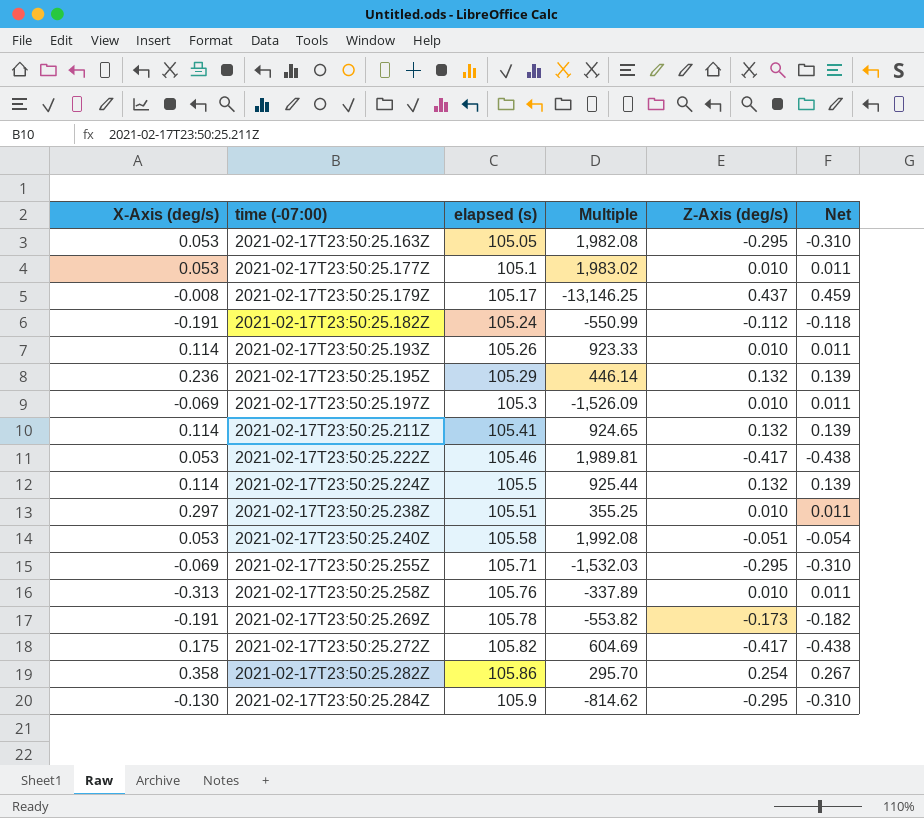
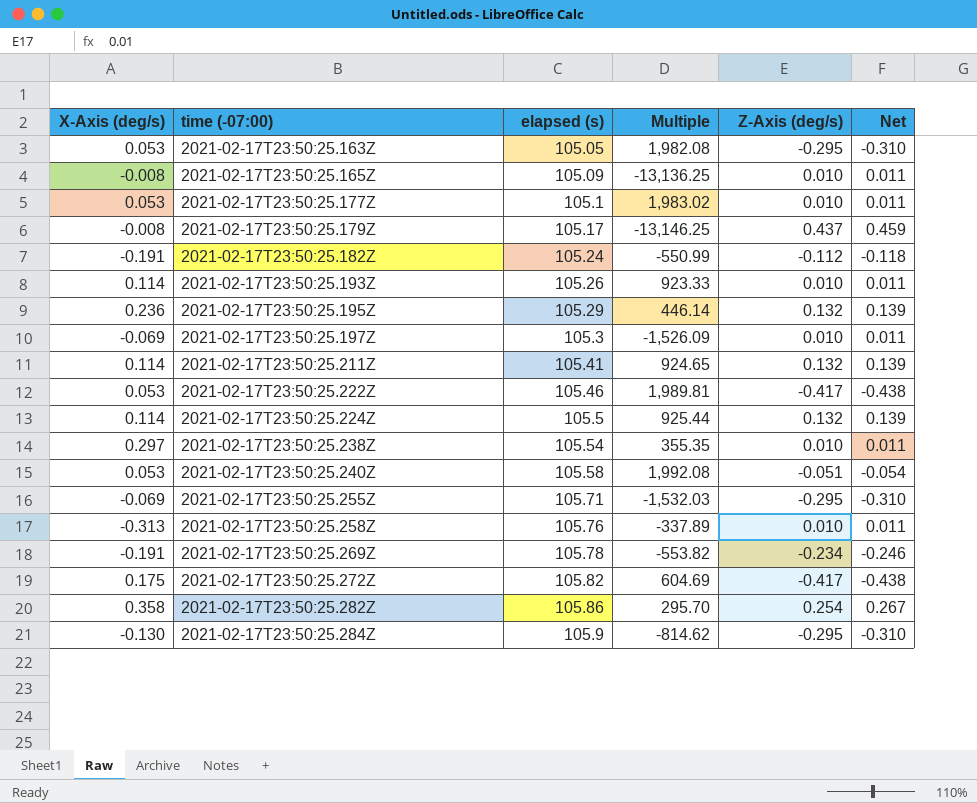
row 2021-02-17T23:50:25.165Z: none -> -0.008 | 105.09 | -13,136.25 | 0.010 | 0.011
2021-02-17T23:50:25.238Z | elapsed (s): 105.51 -> 105.54
2021-02-17T23:50:25.238Z | Multiple: 355.25 -> 355.35
2021-02-17T23:50:25.269Z | Z-Axis (deg/s): -0.173 -> -0.234
2021-02-17T23:50:25.269Z | Net: -0.182 -> -0.246

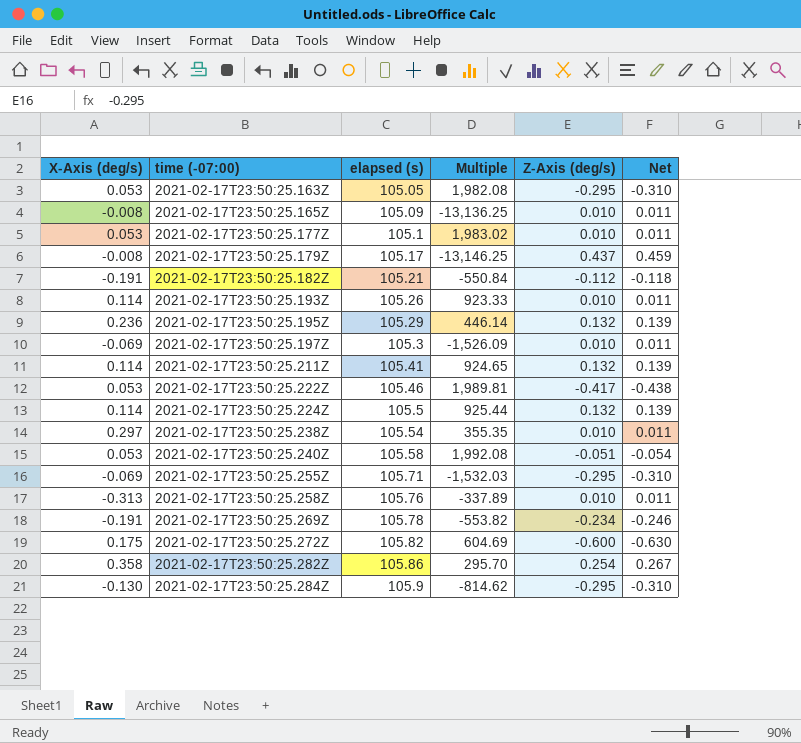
2021-02-17T23:50:25.182Z | elapsed (s): 105.24 -> 105.21
2021-02-17T23:50:25.182Z | Multiple: -550.99 -> -550.84
2021-02-17T23:50:25.272Z | Z-Axis (deg/s): -0.417 -> -0.600
2021-02-17T23:50:25.272Z | Net: -0.438 -> -0.630

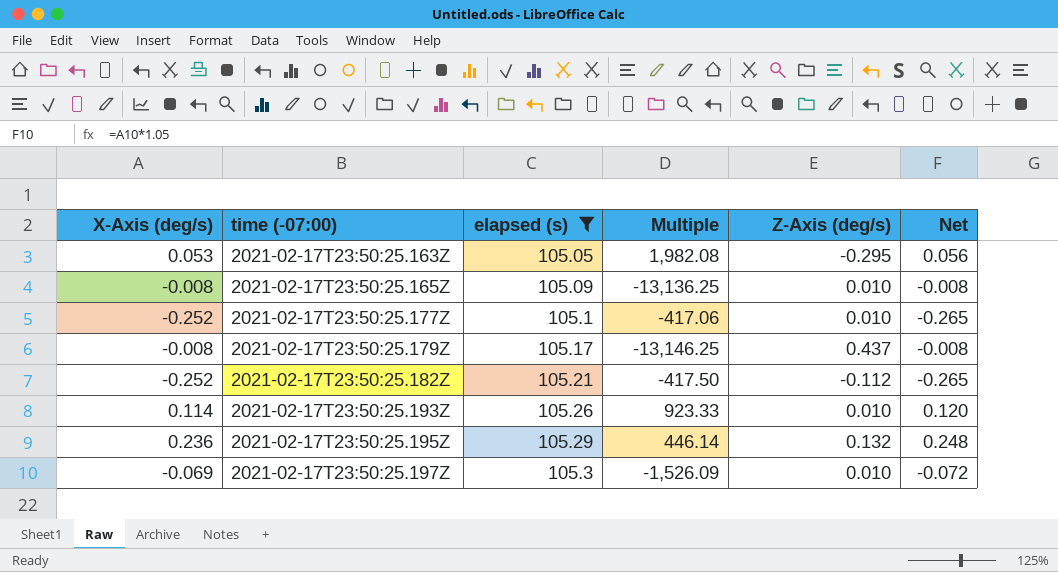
filter: none -> elapsed (s) <= 105.3
column Net | formula: [Z-Axis (deg/s)] * 1.05 -> [X-Axis (deg/s)] * 1.05
2021-02-17T23:50:25.177Z | X-Axis (deg/s): 0.053 -> -0.252
2021-02-17T23:50:25.177Z | Multiple: 1,983.02 -> -417.06
2021-02-17T23:50:25.182Z | X-Axis (deg/s): -0.191 -> -0.252
2021-02-17T23:50:25.182Z | Multiple: -550.84 -> -417.50

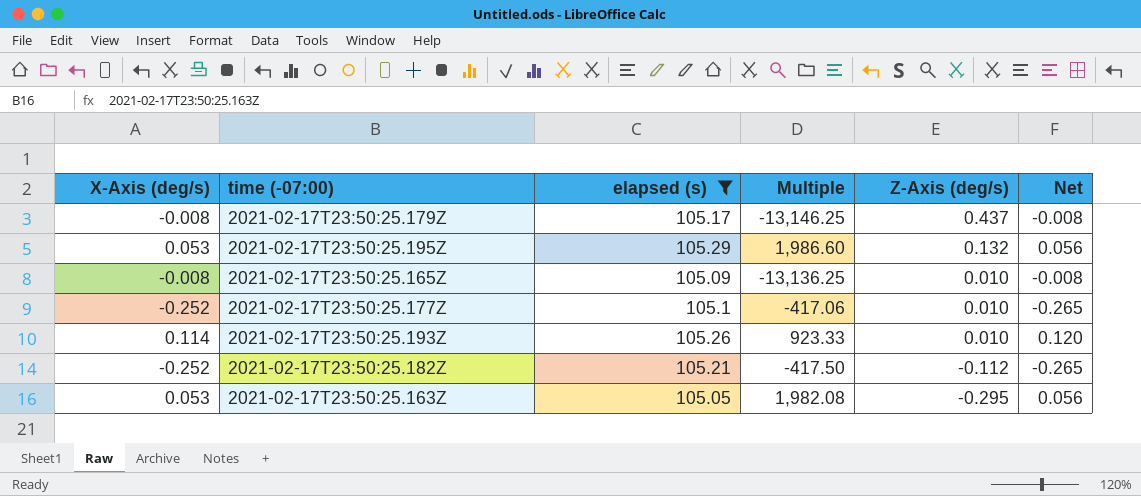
row order: time (-07:00) ascending -> Z-Axis (deg/s) descending
row 2021-02-17T23:50:25.197Z: -0.069 | 105.3 | -1,526.09 | 0.010 | -0.072 -> none
2021-02-17T23:50:25.195Z | X-Axis (deg/s): 0.236 -> 0.053
2021-02-17T23:50:25.195Z | Multiple: 446.14 -> 1,986.60
2021-02-17T23:50:25.195Z | Net: 0.248 -> 0.056

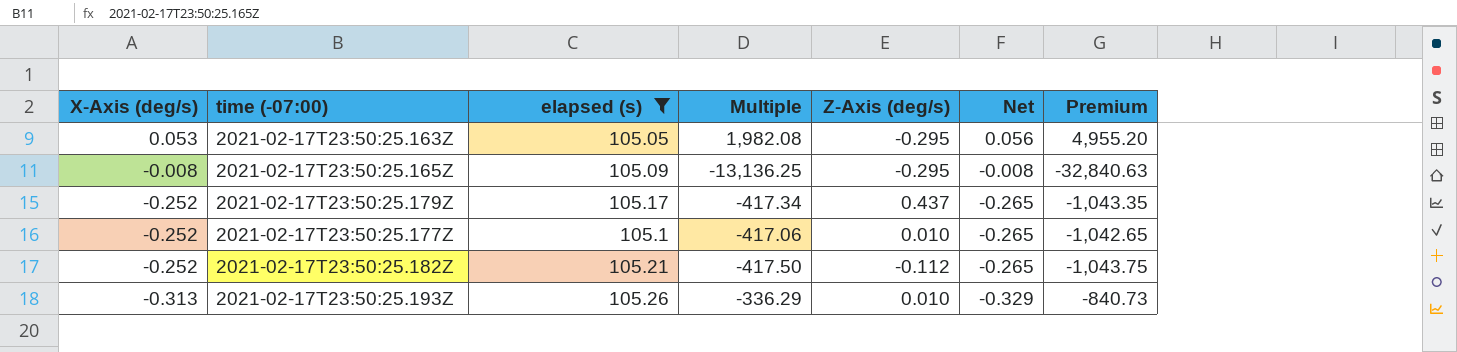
row order: Z-Axis (deg/s) descending -> X-Axis (deg/s) descending
column Premium | formula: none -> [Multiple] * 2.5
row 2021-02-17T23:50:25.195Z: 0.053 | 105.29 | 1,986.60 | 0.132 | 0.056 -> none
2021-02-17T23:50:25.165Z | Z-Axis (deg/s): 0.010 -> -0.295
2021-02-17T23:50:25.179Z | X-Axis (deg/s): -0.008 -> -0.252
2021-02-17T23:50:25.179Z | Multiple: -13,146.25 -> -417.34
2021-02-17T23:50:25.179Z | Net: -0.008 -> -0.265
2021-02-17T23:50:25.193Z | X-Axis (deg/s): 0.114 -> -0.313
2021-02-17T23:50:25.193Z | Multiple: 923.33 -> -336.29
2021-02-17T23:50:25.193Z | Net: 0.120 -> -0.329

